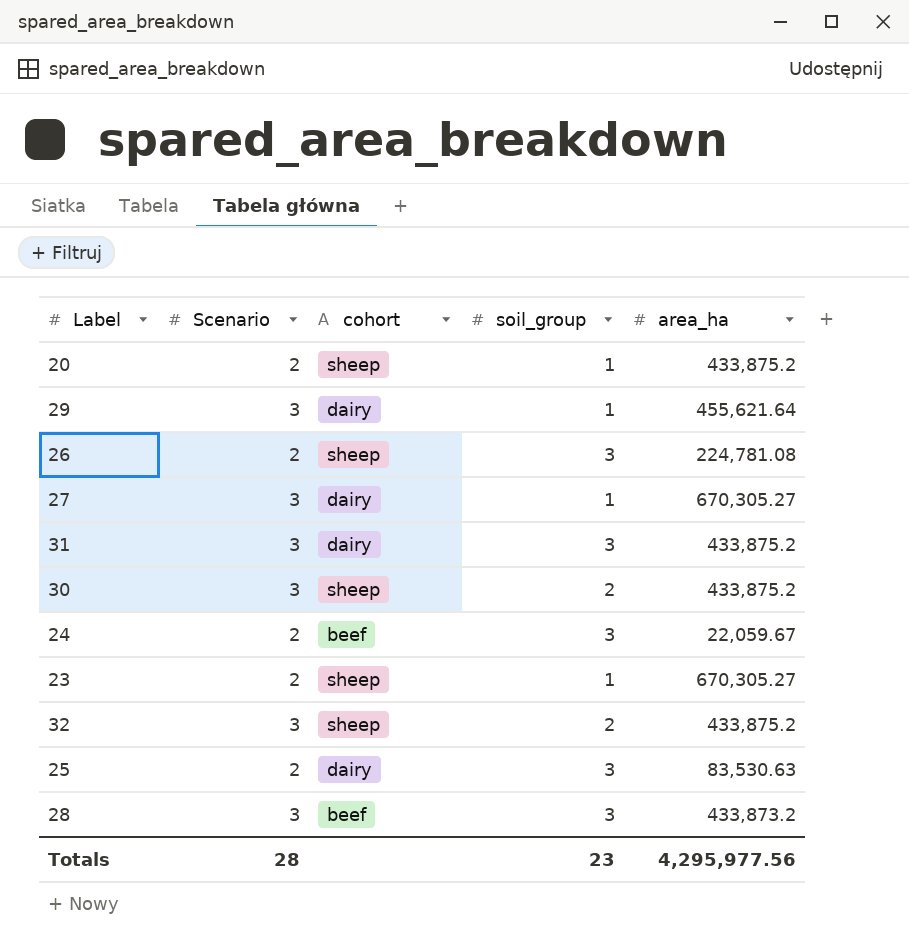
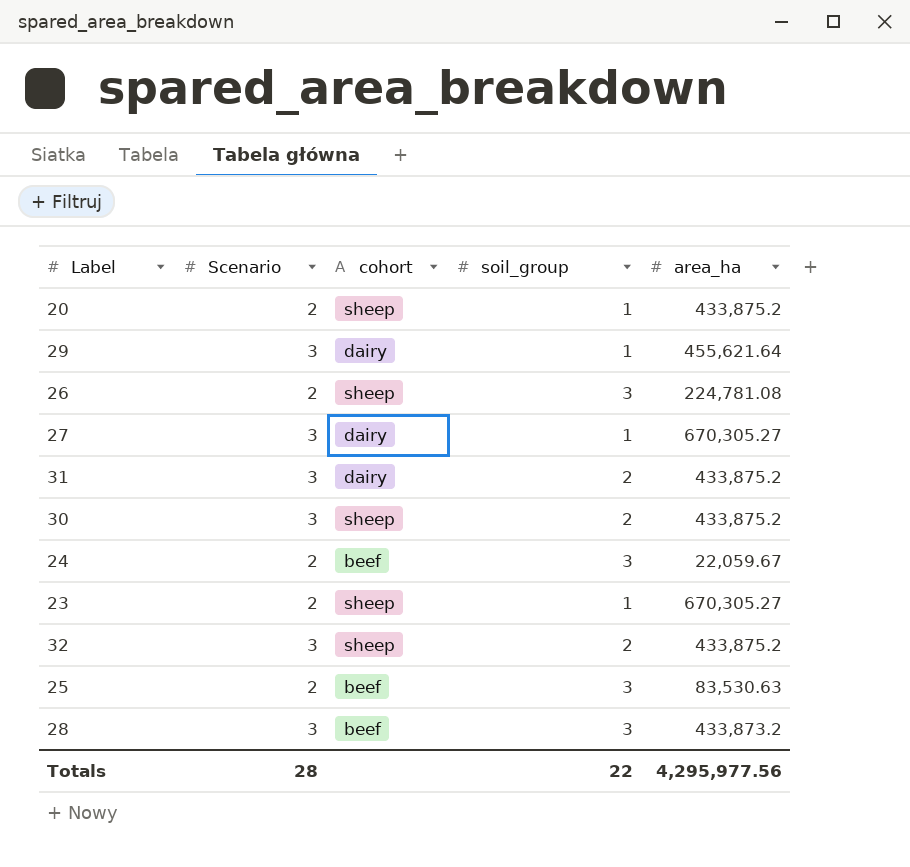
31 | soil_group: 3 -> 2
25 | cohort: dairy -> beef
Totals | soil_group: 23 -> 22

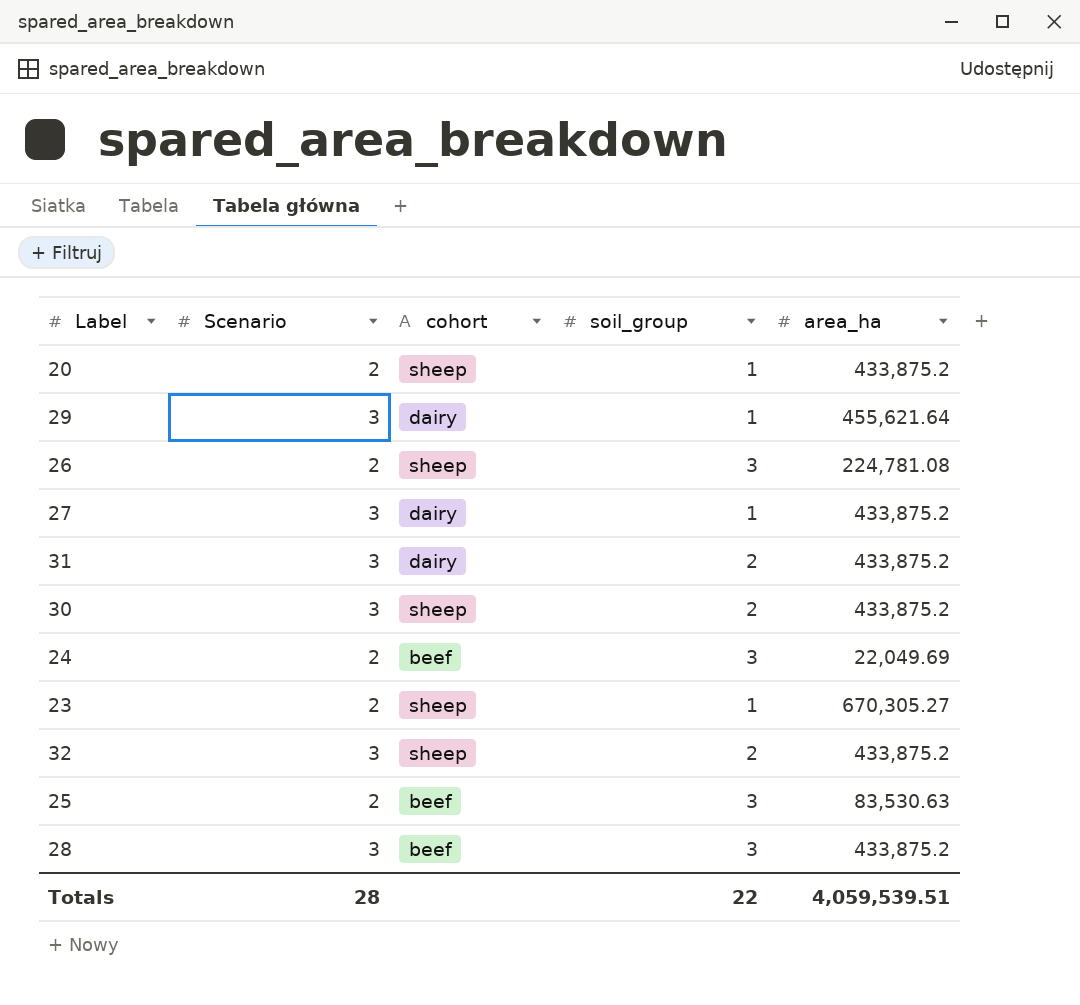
27 | area_ha: 670,305.27 -> 433,875.2
24 | area_ha: 22,059.67 -> 22,049.69
28 | area_ha: 433,873.2 -> 433,875.2
Totals | area_ha: 4,295,977.56 -> 4,059,539.51

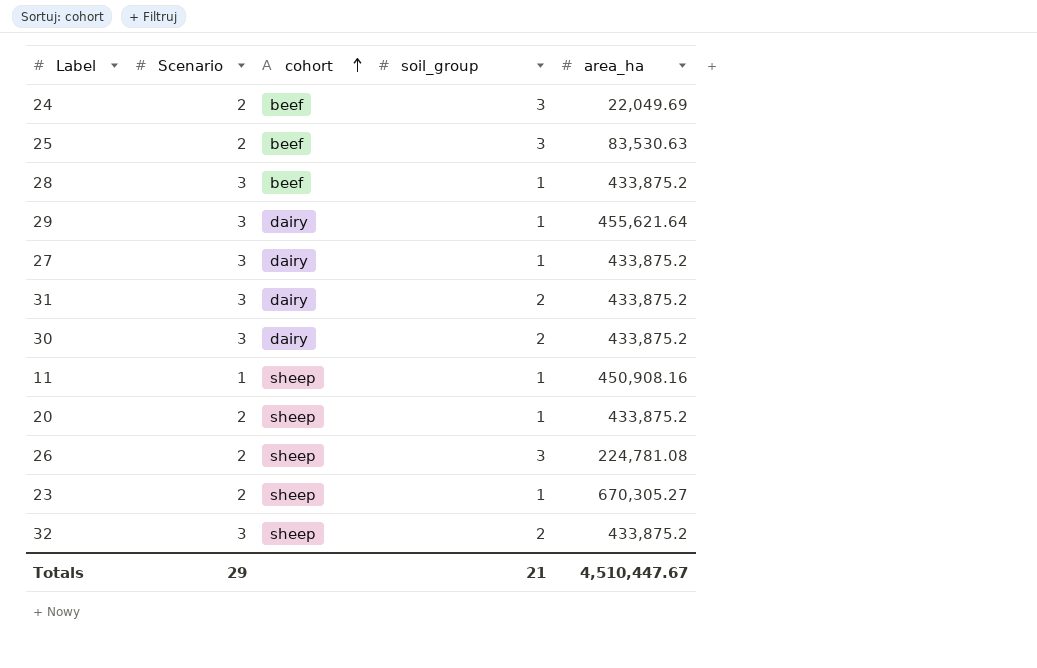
row order: none -> cohort ascending
28 | soil_group: 3 -> 1
30 | cohort: sheep -> dairy
row 11: none -> 1 | sheep | 1 | 450,908.16
Totals | Scenario: 28 -> 29
Totals | soil_group: 22 -> 21
Totals | area_ha: 4,059,539.51 -> 4,510,447.67

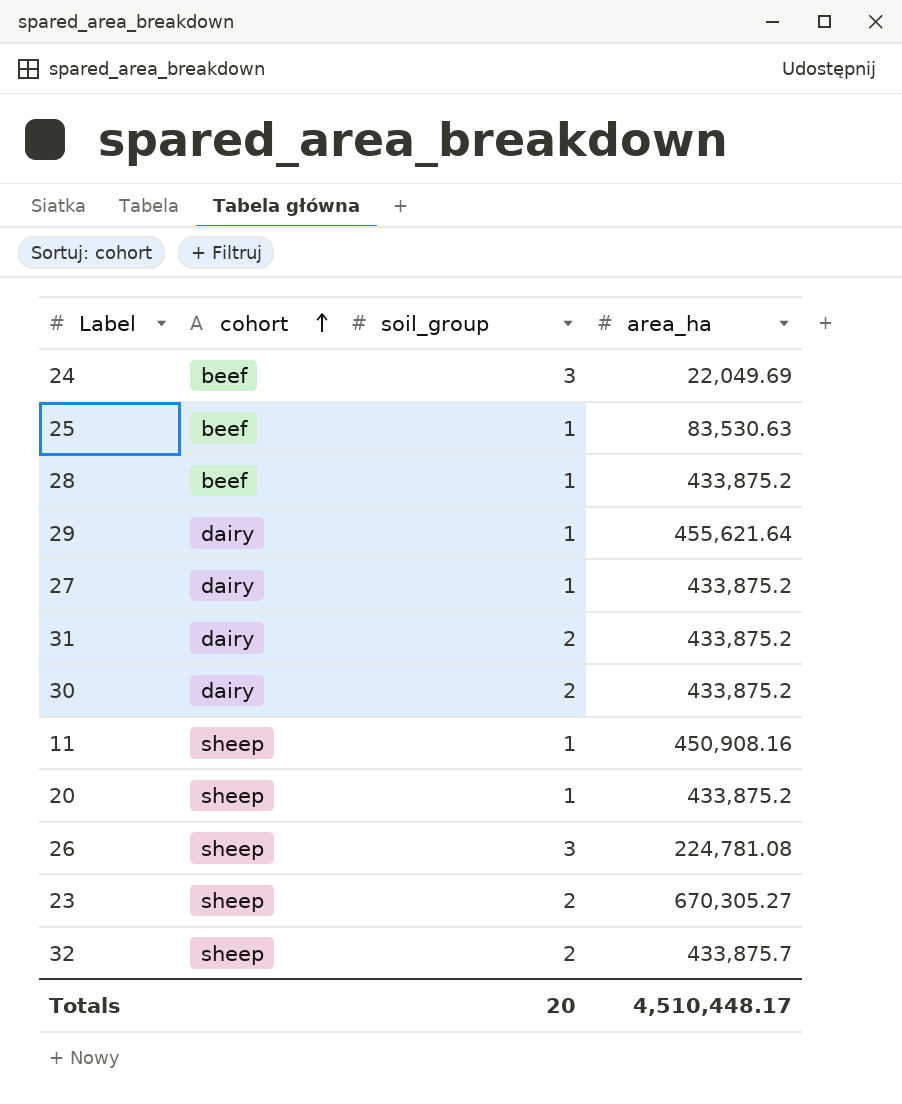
column Scenario | position: 2 -> none
25 | soil_group: 3 -> 1
23 | soil_group: 1 -> 2
32 | area_ha: 433,875.2 -> 433,875.7
Totals | soil_group: 21 -> 20
Totals | area_ha: 4,510,447.67 -> 4,510,448.17

